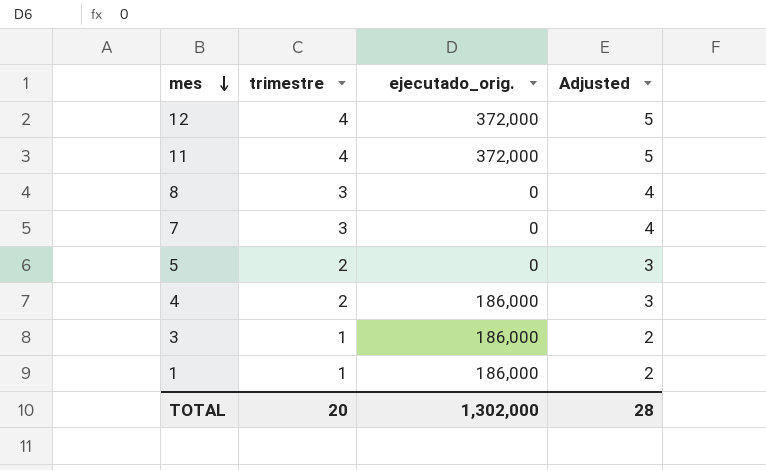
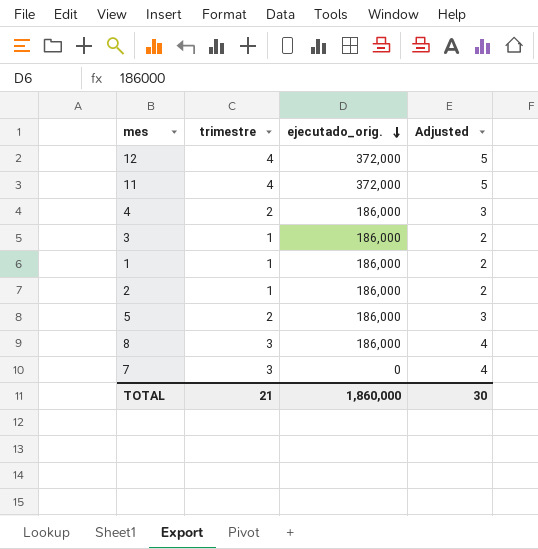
row order: mes descending -> ejecutado_orig. descending
row 2: none -> 1 | 186,000 | 2
5 | ejecutado_orig.: 0 -> 186,000
8 | ejecutado_orig.: 0 -> 186,000
TOTAL | trimestre: 20 -> 21
TOTAL | ejecutado_orig.: 1,302,000 -> 1,860,000
TOTAL | Adjusted: 28 -> 30

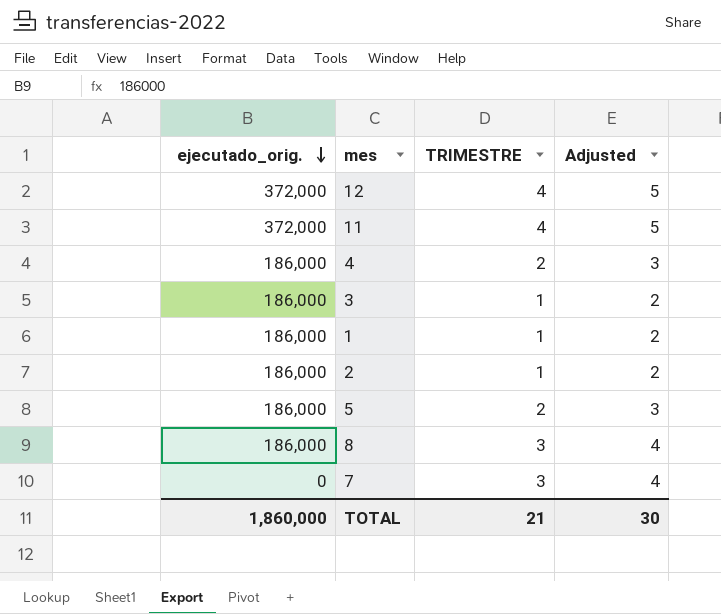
column ejecutado_orig. | position: 3 -> 1
column name: trimestre -> TRIMESTRE

